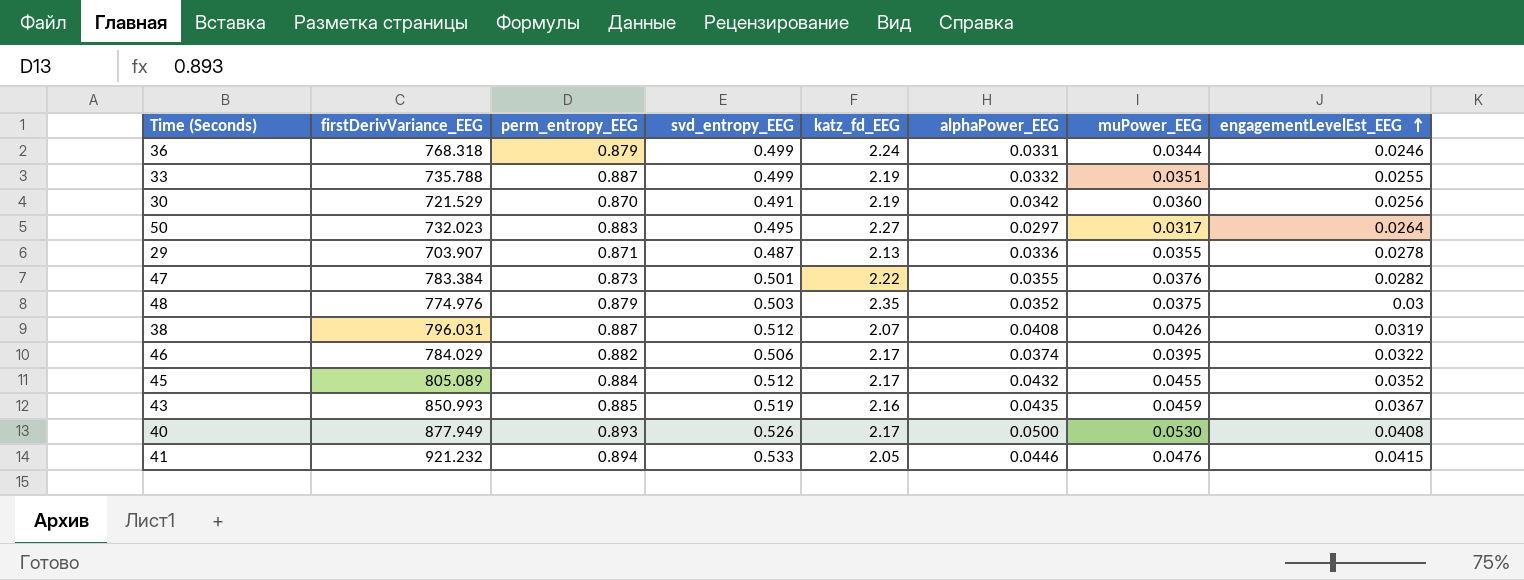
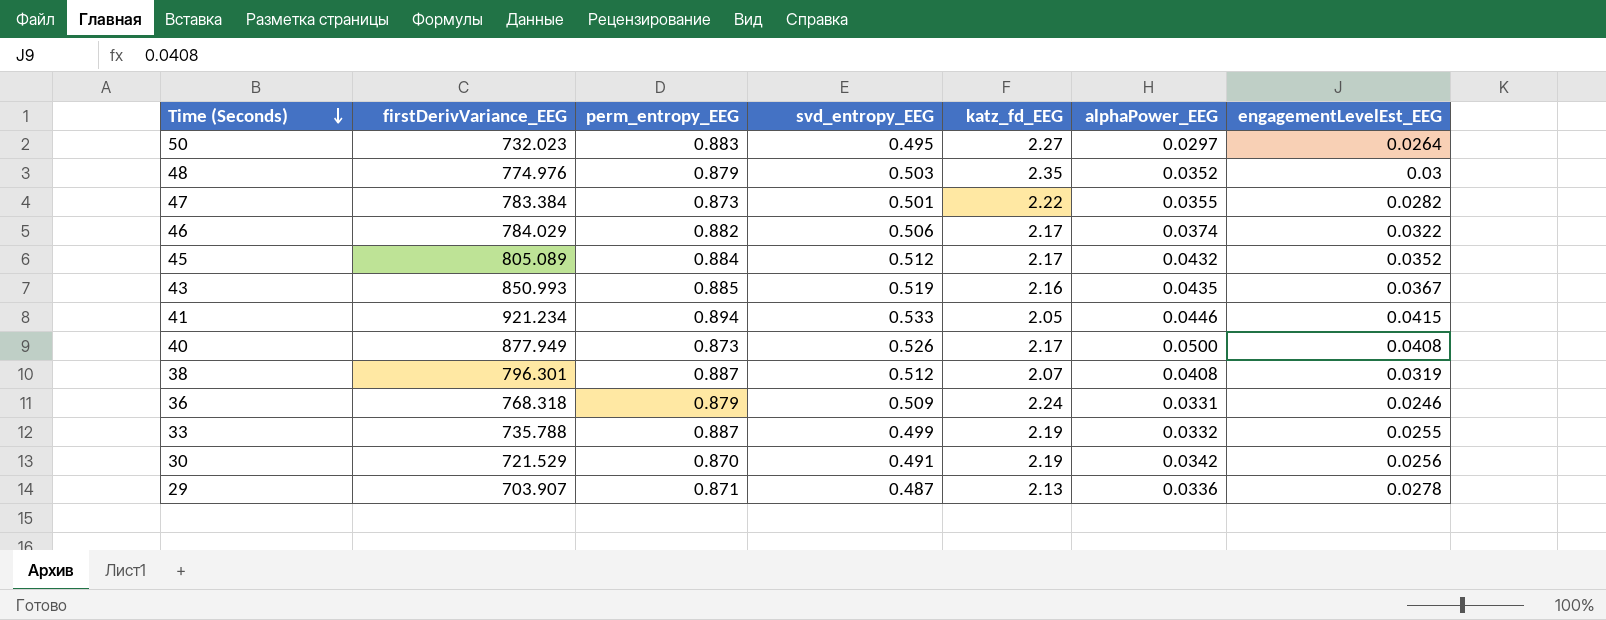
row order: engagementLevelEst_EEG ascending -> Time (Seconds) descending
column muPower_EEG | position: 7 -> none
41 | firstDerivVariance_EEG: 921.232 -> 921.234
40 | perm_entropy_EEG: 0.893 -> 0.873
38 | firstDerivVariance_EEG: 796.031 -> 796.301
36 | svd_entropy_EEG: 0.499 -> 0.509

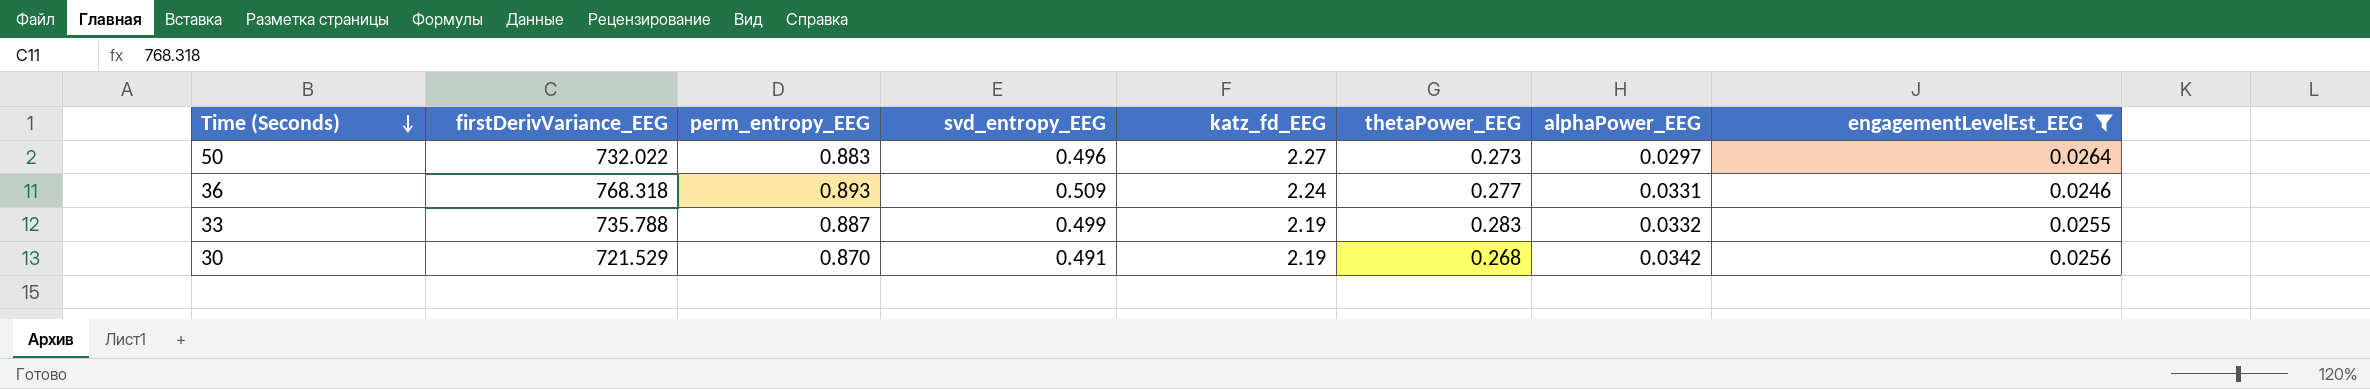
filter: none -> engagementLevelEst_EEG <= 0.0264
column thetaPower_EEG | position: none -> 6
50 | firstDerivVariance_EEG: 732.023 -> 732.022
50 | svd_entropy_EEG: 0.495 -> 0.496
36 | perm_entropy_EEG: 0.879 -> 0.893

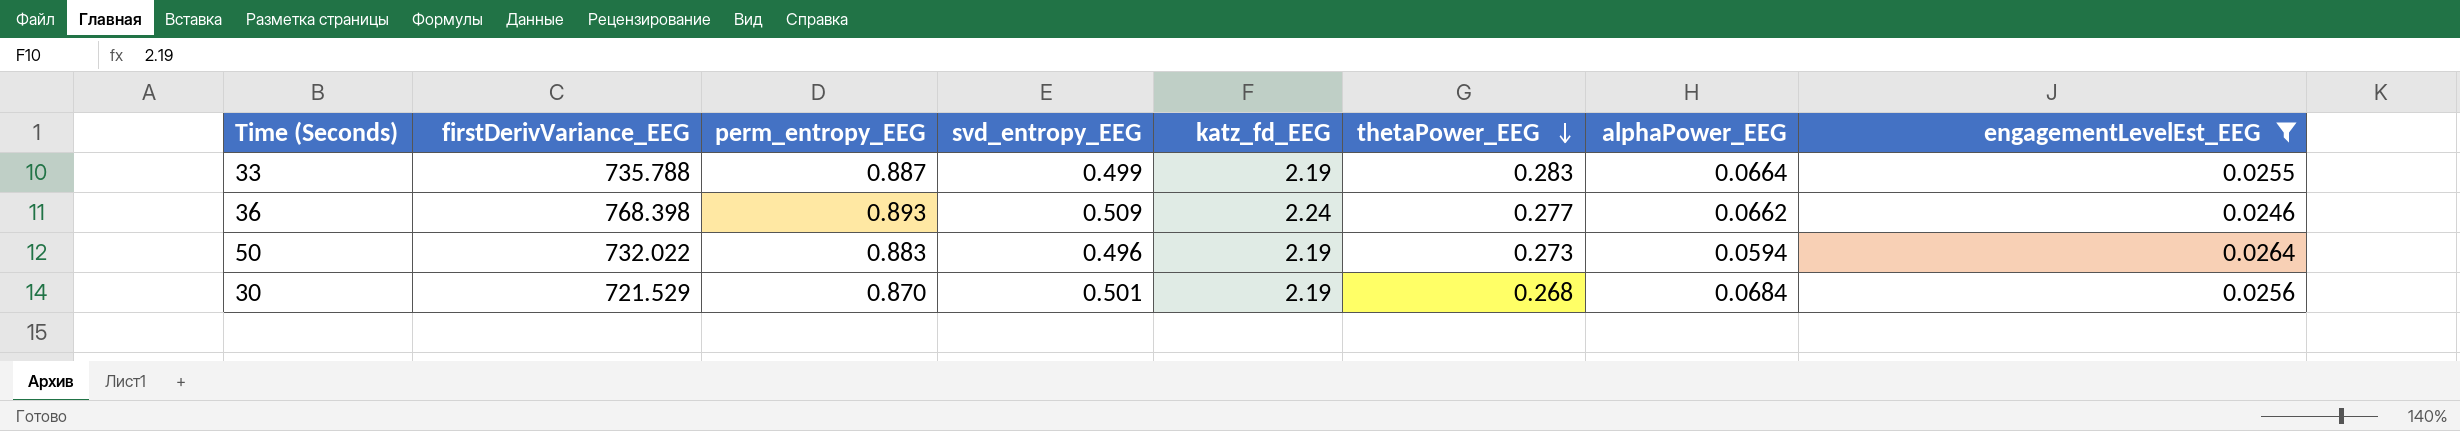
row order: Time (Seconds) descending -> thetaPower_EEG descending
33 | alphaPower_EEG: 0.0332 -> 0.0664
36 | firstDerivVariance_EEG: 768.318 -> 768.398
36 | alphaPower_EEG: 0.0331 -> 0.0662
50 | katz_fd_EEG: 2.27 -> 2.19
50 | alphaPower_EEG: 0.0297 -> 0.0594
30 | svd_entropy_EEG: 0.491 -> 0.501
30 | alphaPower_EEG: 0.0342 -> 0.0684

